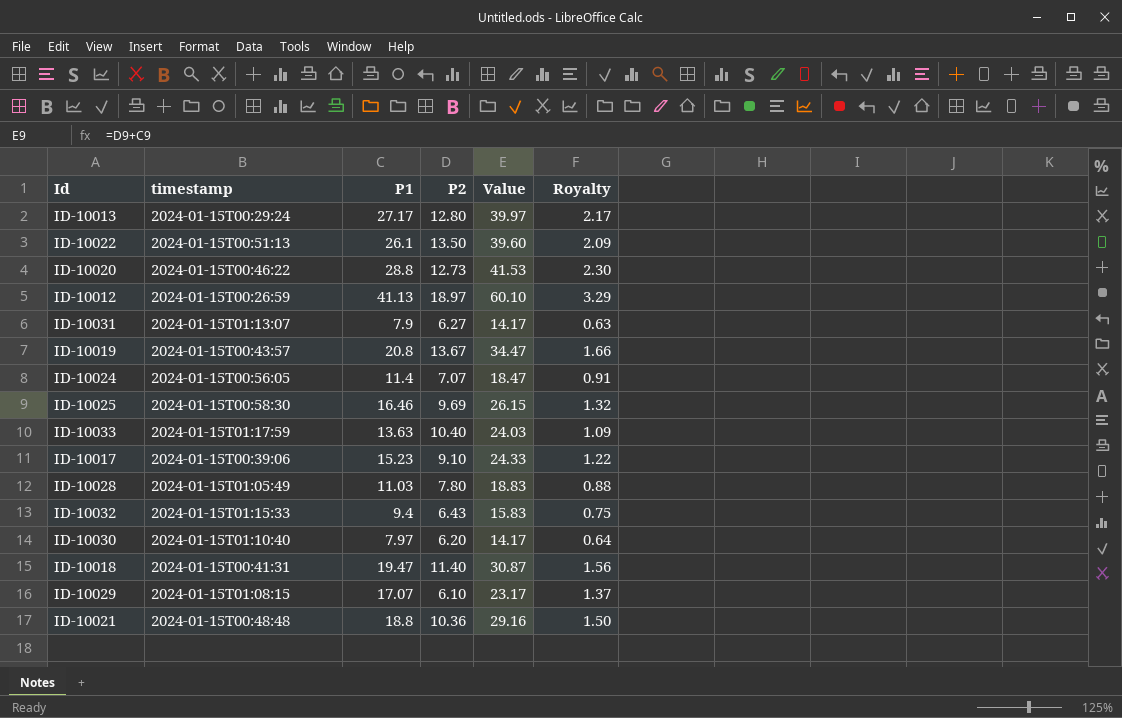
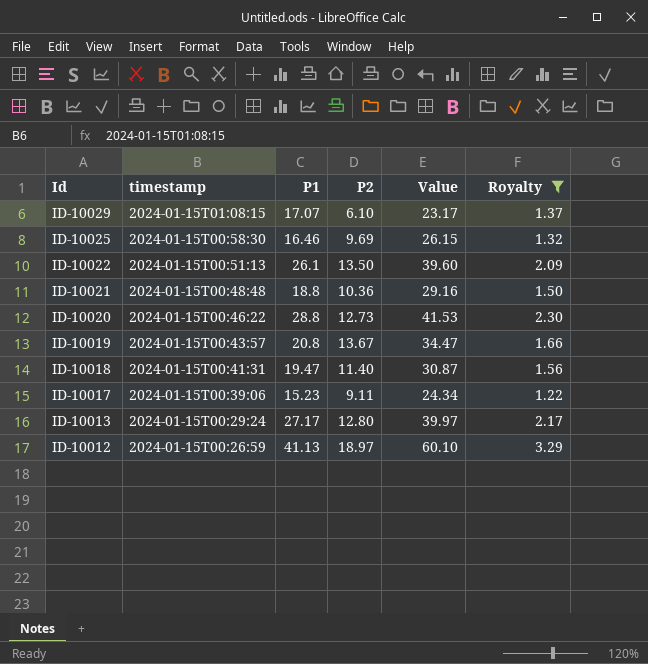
filter: none -> Royalty >= 1.22
row order: none -> Id descending
ID-10017 | P2: 9.10 -> 9.11
ID-10017 | Value: 24.33 -> 24.34

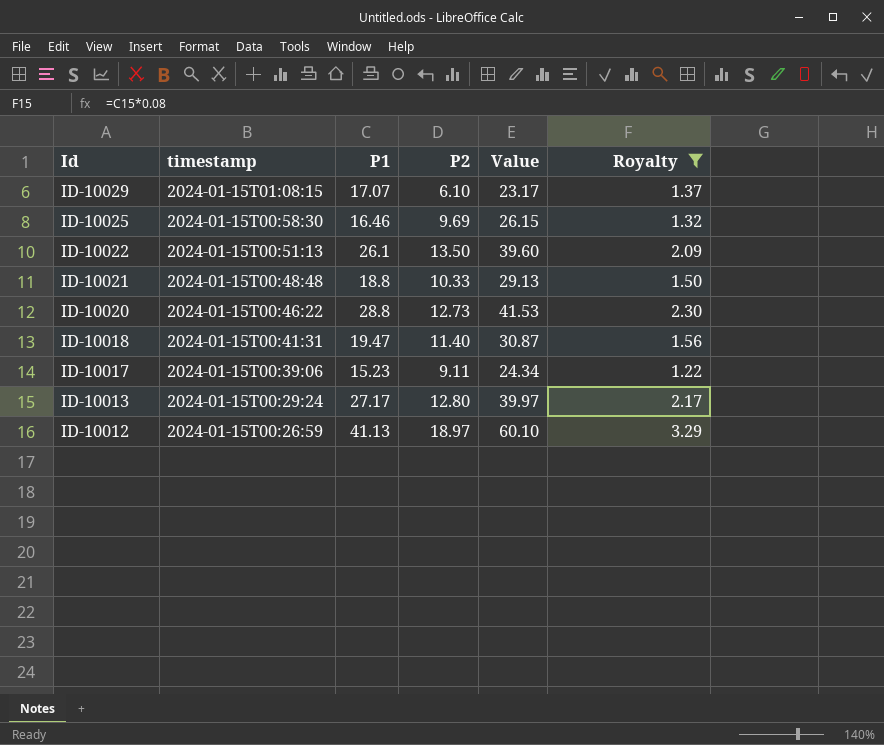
row ID-10019: 2024-01-15T00:43:57 | 20.8 | 13.67 | 34.47 | 1.66 -> none
ID-10021 | P2: 10.36 -> 10.33
ID-10021 | Value: 29.16 -> 29.13

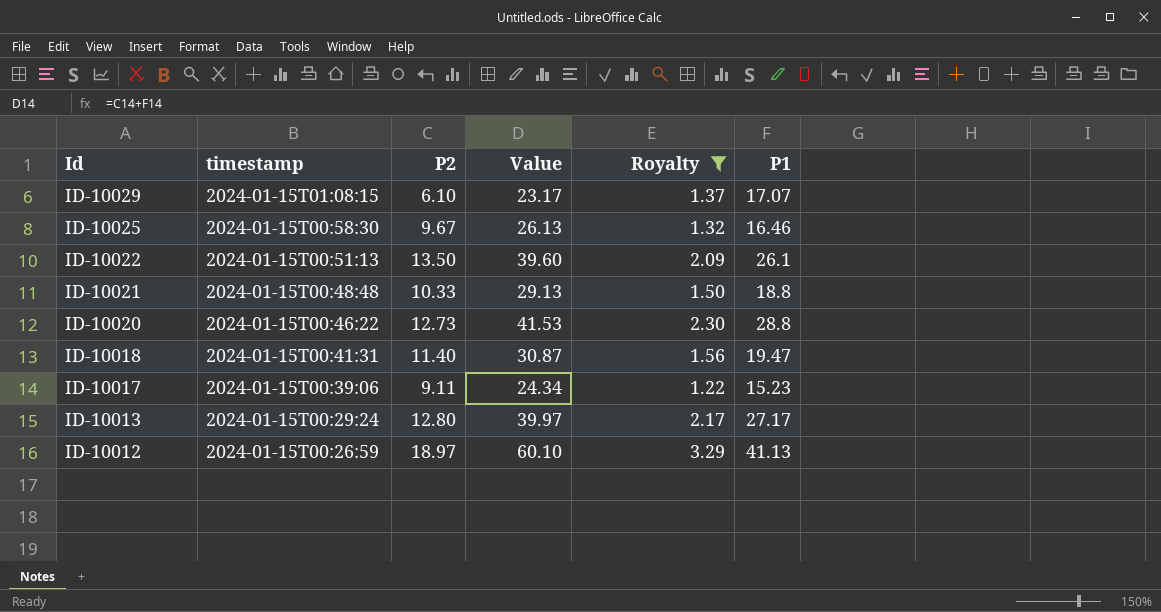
column P1 | position: 3 -> 6
ID-10025 | P2: 9.69 -> 9.67
ID-10025 | Value: 26.15 -> 26.13

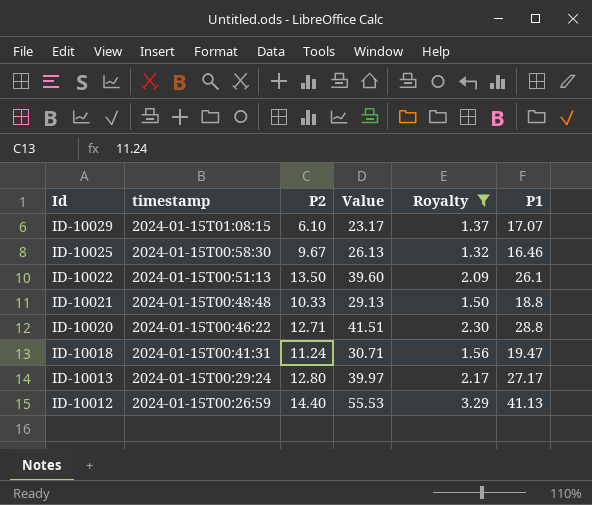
row ID-10017: 2024-01-15T00:39:06 | 9.11 | 24.34 | 1.22 | 15.23 -> none
ID-10020 | P2: 12.73 -> 12.71
ID-10020 | Value: 41.53 -> 41.51
ID-10018 | P2: 11.40 -> 11.24
ID-10018 | Value: 30.87 -> 30.71
ID-10012 | P2: 18.97 -> 14.40
ID-10012 | Value: 60.10 -> 55.53

